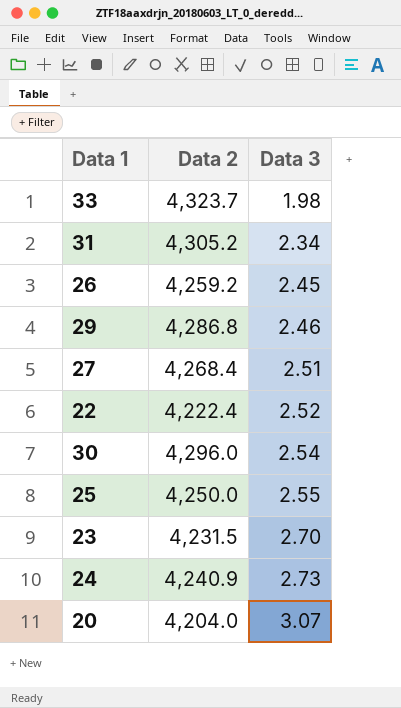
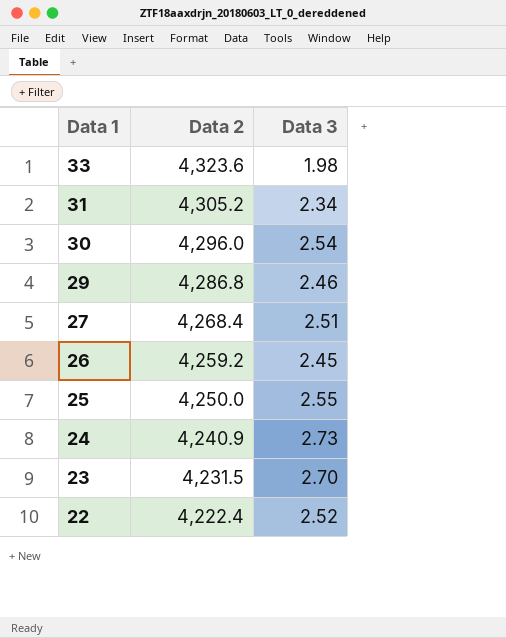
row order: Data 3 ascending -> Data 1 descending
row 20: 4,204.0 | 3.07 -> none
33 | Data 2: 4,323.7 -> 4,323.6

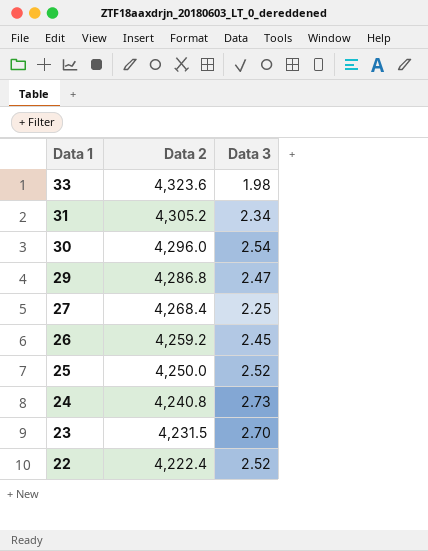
29 | Data 3: 2.46 -> 2.47
27 | Data 3: 2.51 -> 2.25
25 | Data 3: 2.55 -> 2.52
24 | Data 2: 4,240.9 -> 4,240.8

